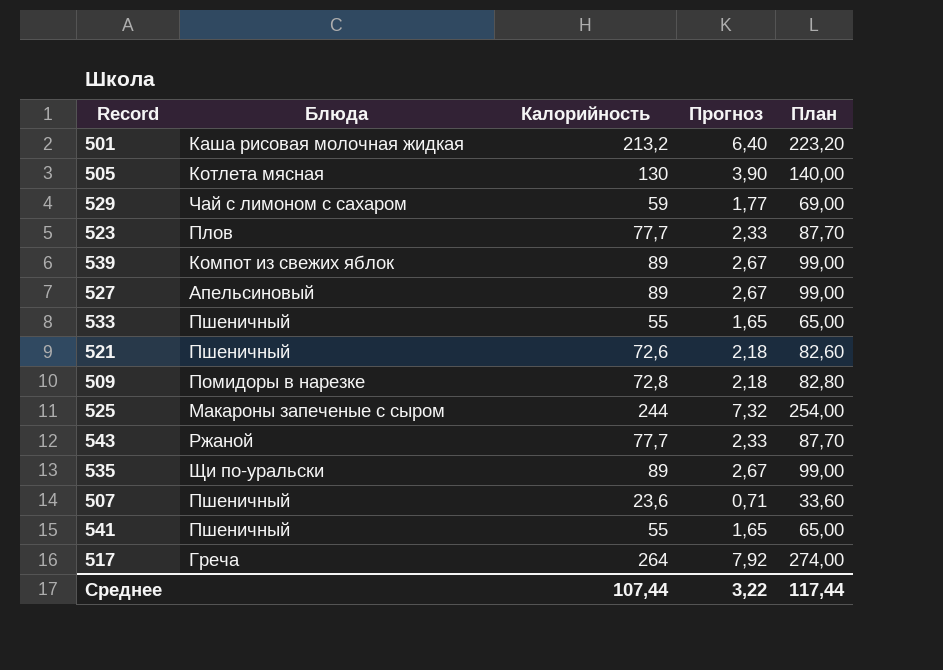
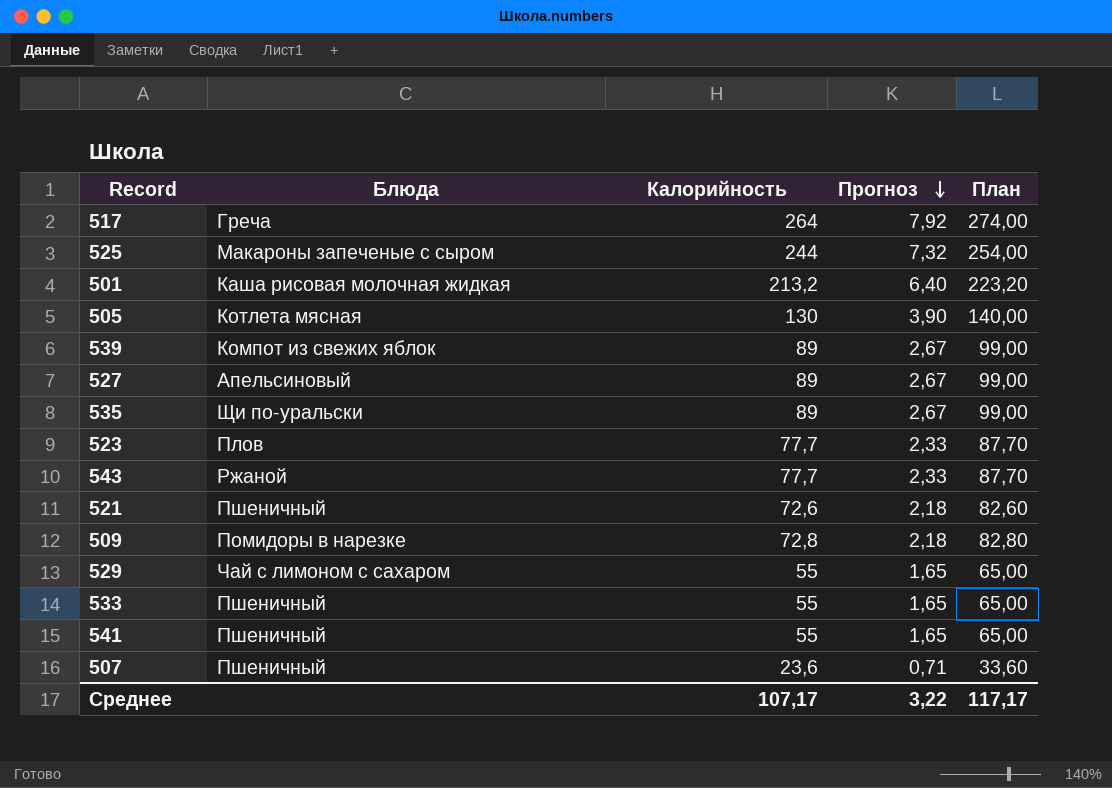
row order: none -> Прогноз descending
529 | Калорийность: 59 -> 55
529 | Прогноз: 1,77 -> 1,65
529 | План: 69,00 -> 65,00
Среднее | Калорийность: 107,44 -> 107,17
Среднее | План: 117,44 -> 117,17

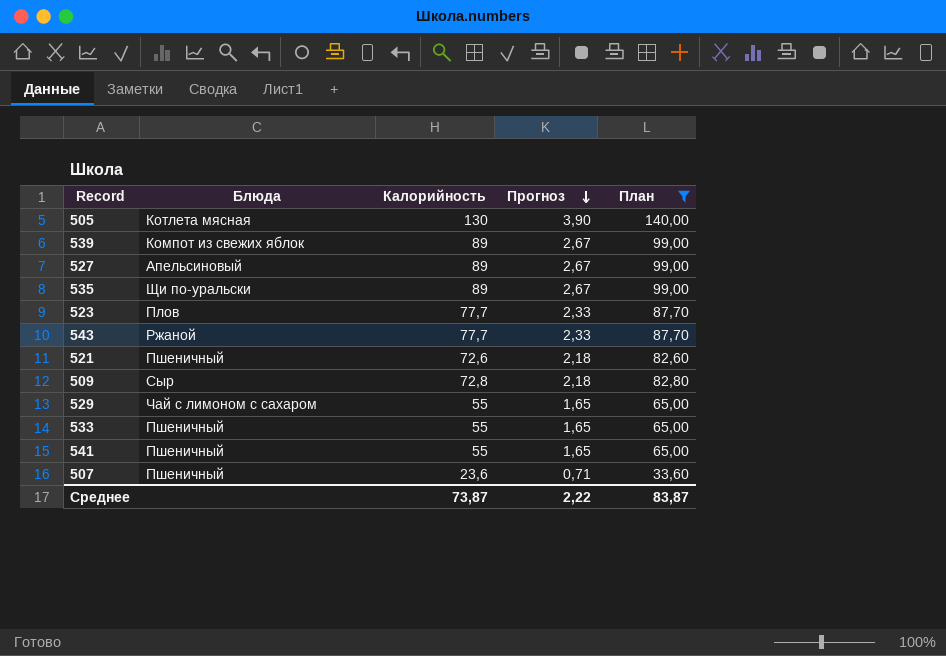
filter: none -> План <= 140,00
509 | Блюда: Помидоры в нарезке -> Сыр
Среднее | Калорийность: 107,17 -> 73,87
Среднее | Прогноз: 3,22 -> 2,22
Среднее | План: 117,17 -> 83,87

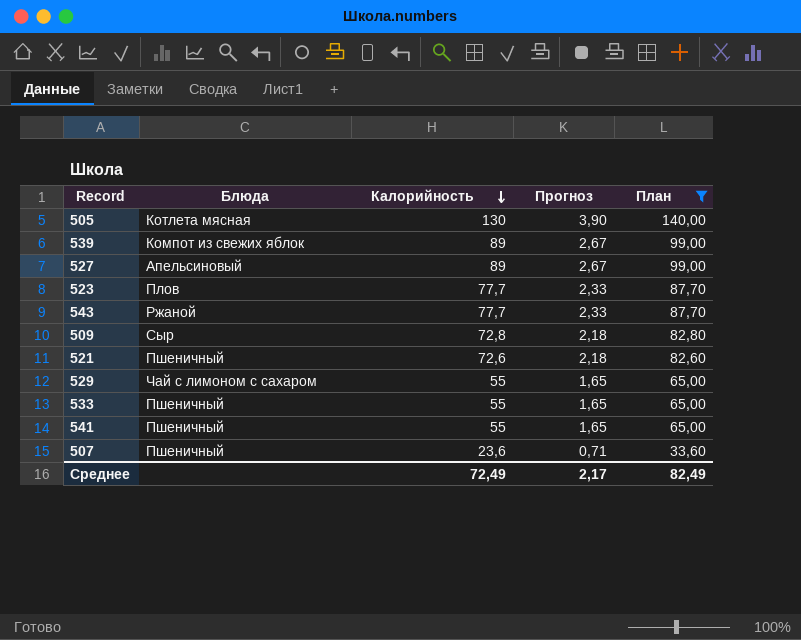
row order: Прогноз descending -> Калорийность descending
row 535: Щи по-уральски | 89 | 2,67 | 99,00 -> none
Среднее | Калорийность: 73,87 -> 72,49
Среднее | Прогноз: 2,22 -> 2,17
Среднее | План: 83,87 -> 82,49

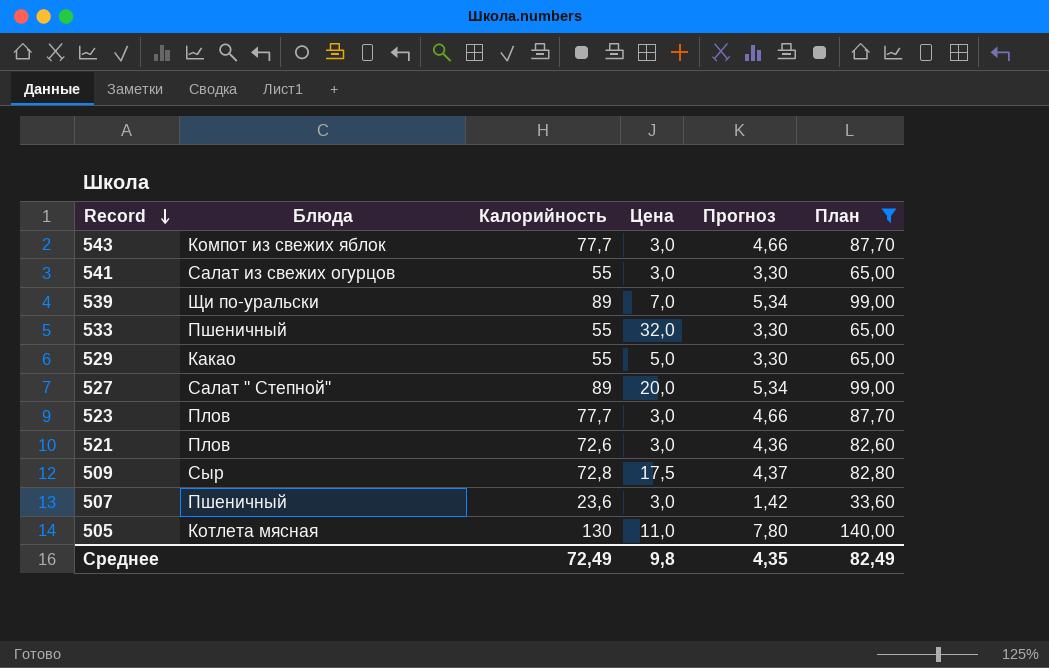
row order: Калорийность descending -> Record descending
column Цена | position: none -> 4
column Прогноз | formula: [Калорийность] * 0,03 -> [Калорийность] * 0,06
543 | Блюда: Ржаной -> Компот из свежих яблок
541 | Блюда: Пшеничный -> Салат из свежих огурцов
539 | Блюда: Компот из свежих яблок -> Щи по-уральски
529 | Блюда: Чай с лимоном с сахаром -> Какао
527 | Блюда: Апельсиновый -> Салат " Степной"
521 | Блюда: Пшеничный -> Плов
Среднее | Прогноз: 2,17 -> 4,35

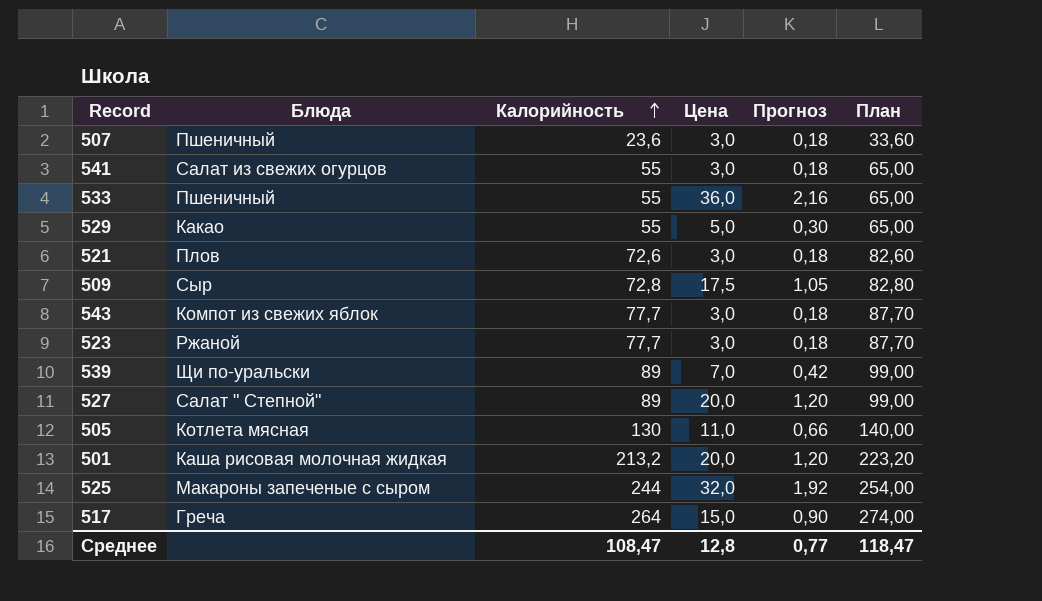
filter: План <= 140,00 -> none
row order: Record descending -> Калорийность ascending
column Прогноз | formula: [Калорийность] * 0,06 -> [Цена] * 0,06
533 | Цена: 32,0 -> 36,0
523 | Блюда: Плов -> Ржаной
Среднее | Калорийность: 72,49 -> 108,47
Среднее | Цена: 9,8 -> 12,8
Среднее | Прогноз: 4,35 -> 0,77
Среднее | План: 82,49 -> 118,47

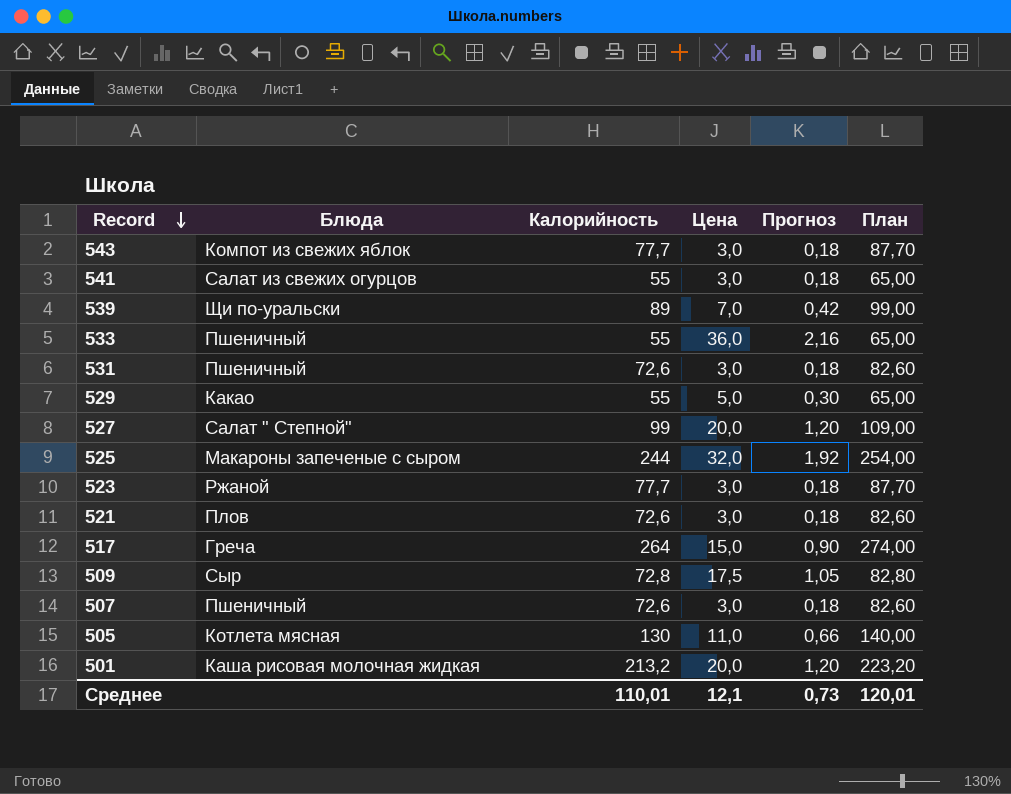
row order: Калорийность ascending -> Record descending
row 531: none -> Пшеничный | 72,6 | 3,0 | 0,18 | 82,60
527 | Калорийность: 89 -> 99
527 | План: 99,00 -> 109,00
507 | Калорийность: 23,6 -> 72,6
507 | План: 33,60 -> 82,60
Среднее | Калорийность: 108,47 -> 110,01
Среднее | Цена: 12,8 -> 12,1
Среднее | Прогноз: 0,77 -> 0,73
Среднее | План: 118,47 -> 120,01

